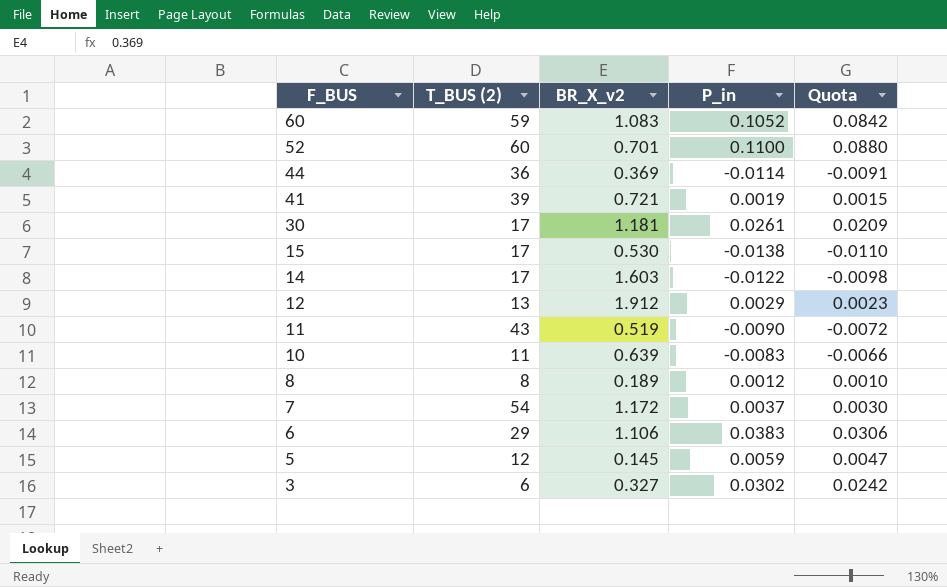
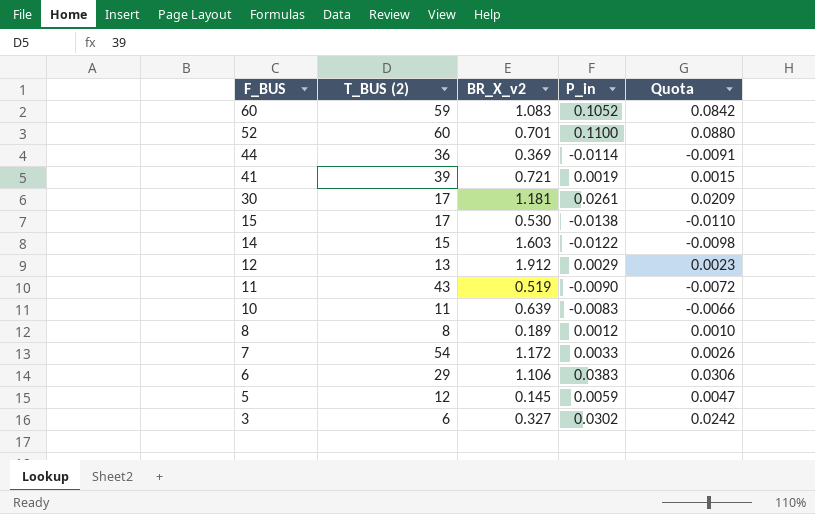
14 | T_BUS (2): 17 -> 15
7 | P_in: 0.0037 -> 0.0033
7 | Quota: 0.0030 -> 0.0026

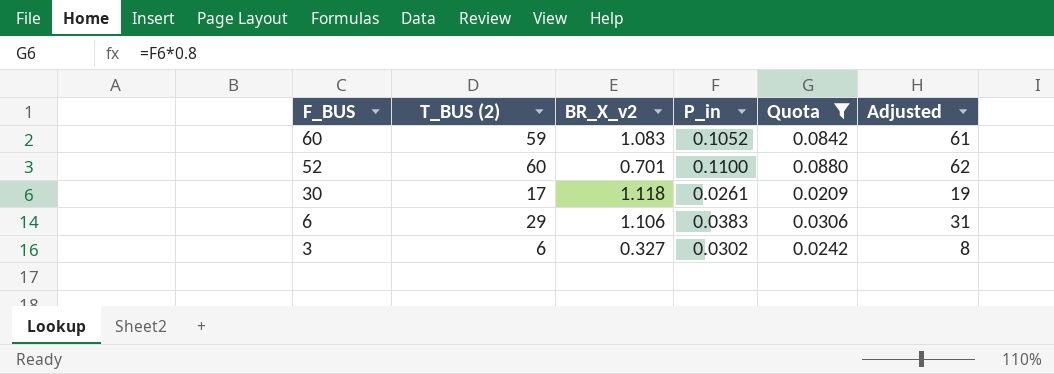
filter: none -> Quota >= 0.0209
column Adjusted | formula: none -> [T_BUS (2)] + 2
30 | BR_X_v2: 1.181 -> 1.118

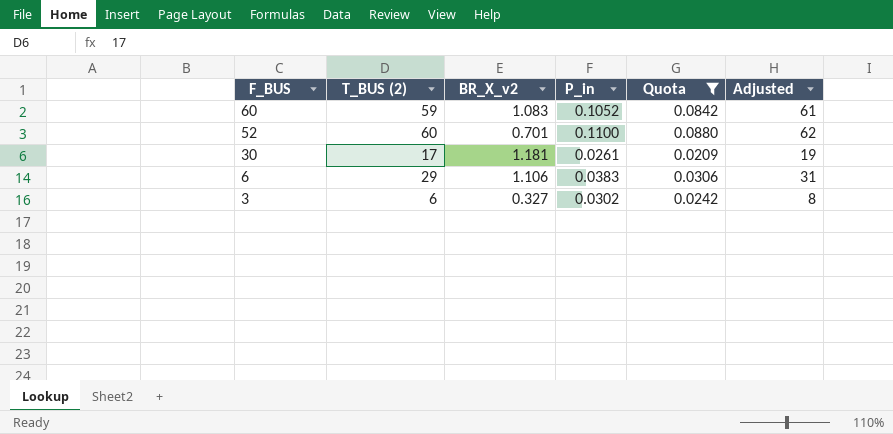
30 | BR_X_v2: 1.118 -> 1.181

